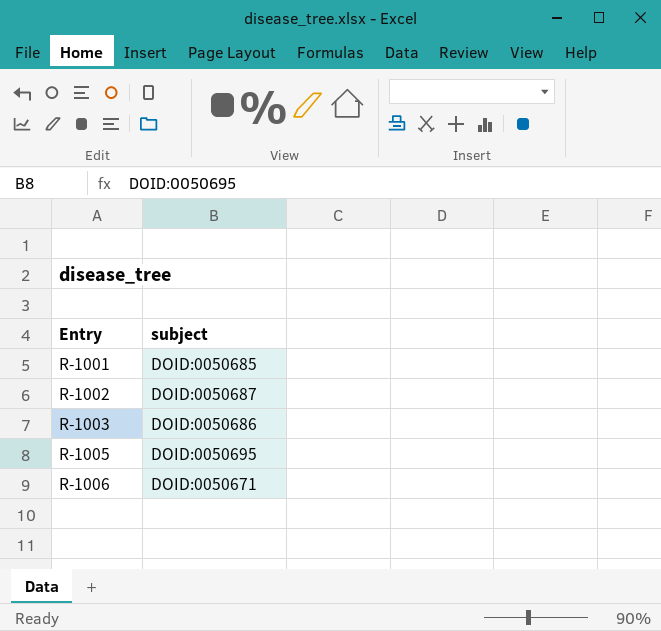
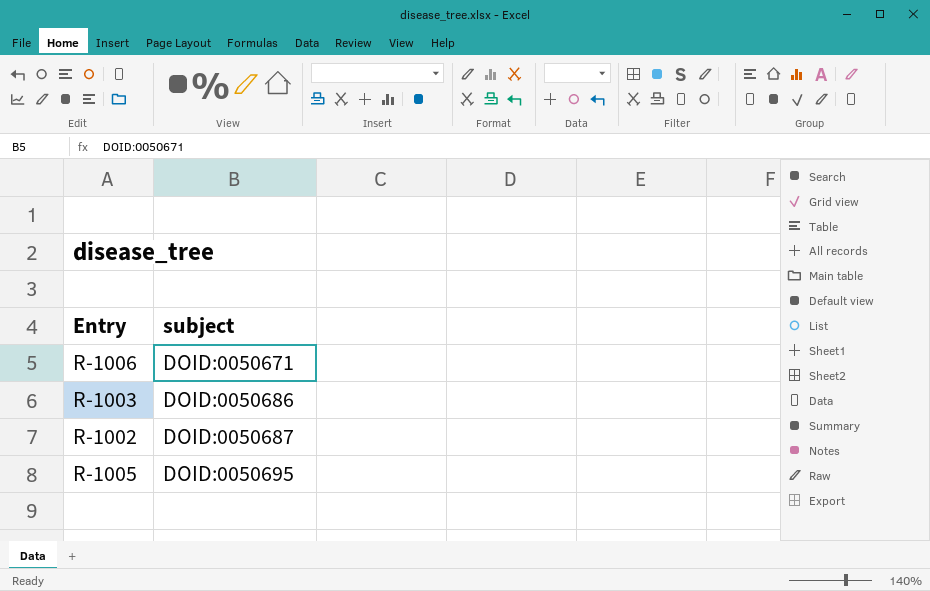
row order: Entry ascending -> subject ascending
row R-1001: DOID:0050685 -> none

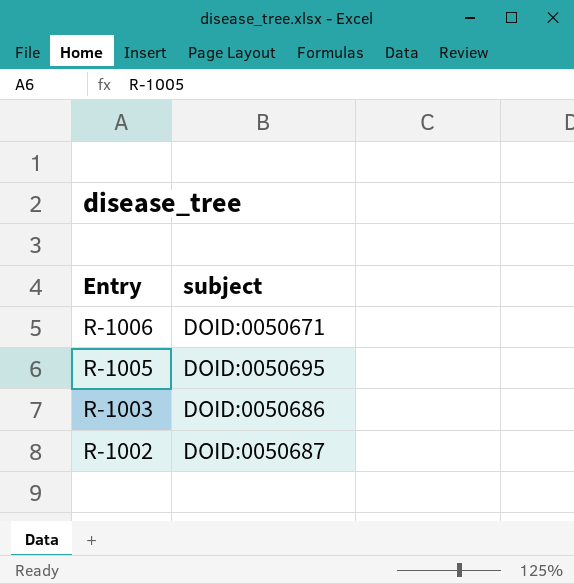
row order: subject ascending -> Entry descending

